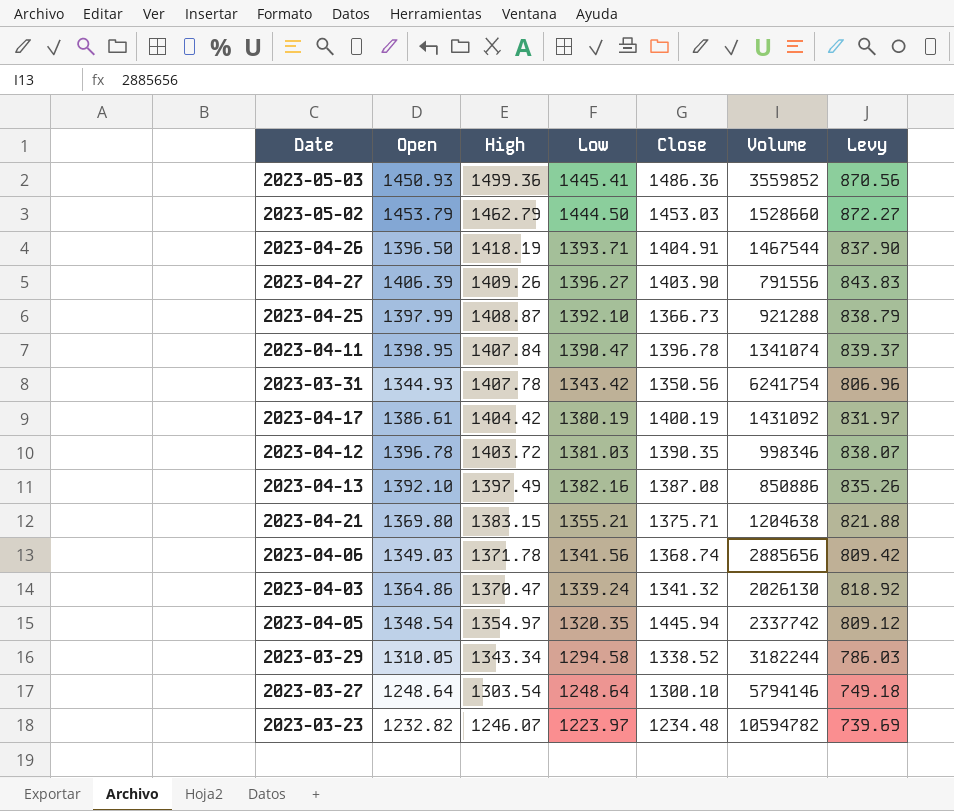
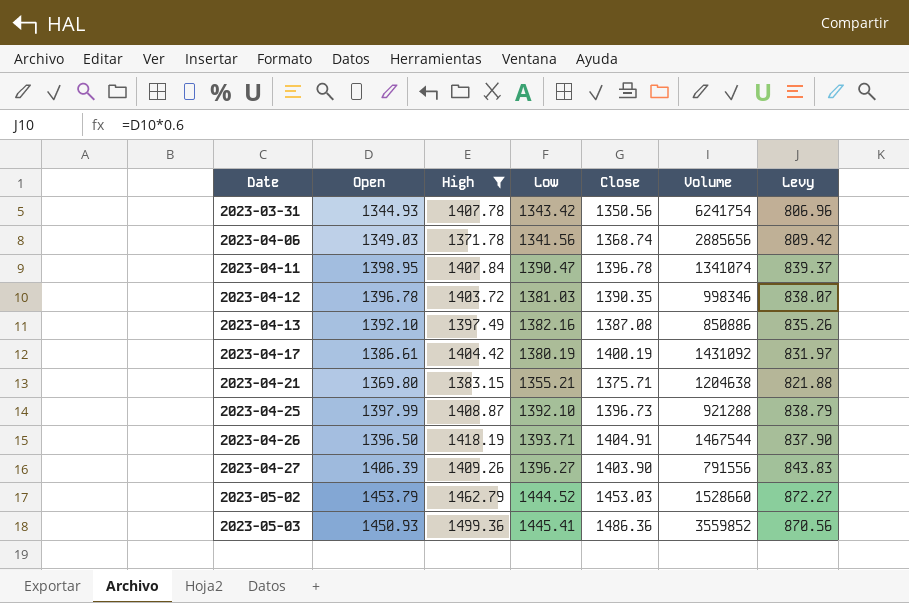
filter: none -> High >= 1371.78
row order: High descending -> Date ascending
2023-04-25 | Close: 1366.73 -> 1396.73
2023-05-02 | Low: 1444.50 -> 1444.52

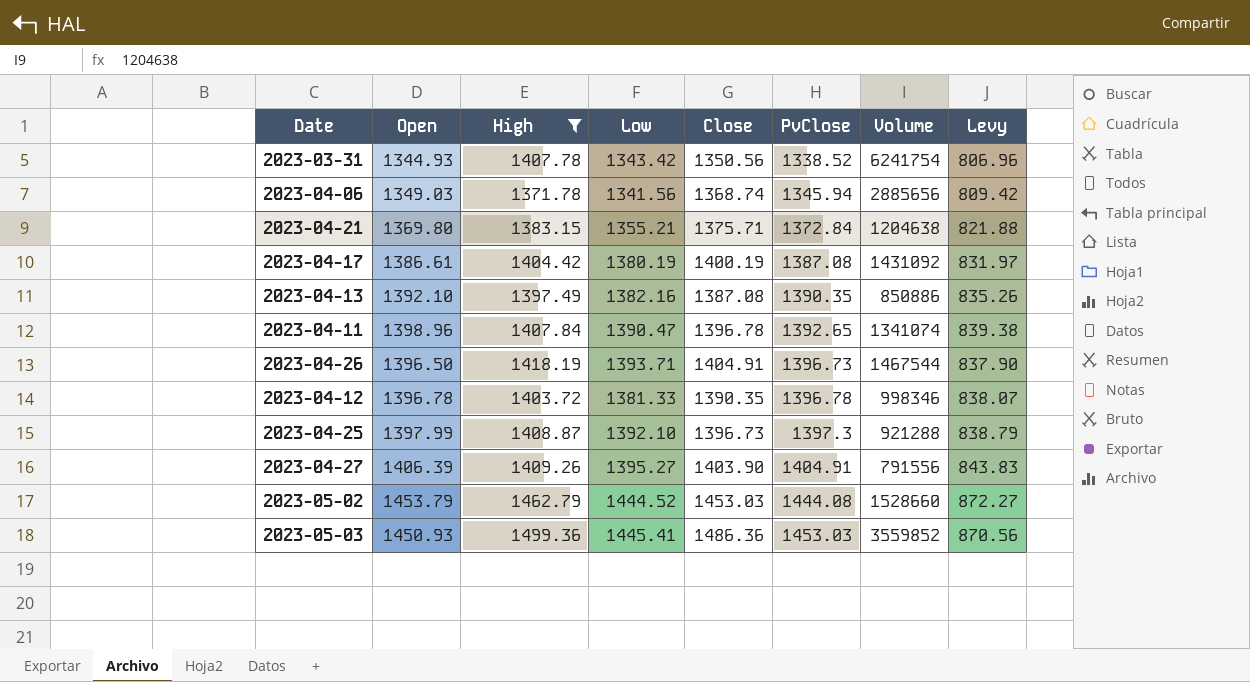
row order: Date ascending -> PvClose ascending
column PvClose | position: none -> 6
2023-04-11 | Open: 1398.95 -> 1398.96
2023-04-11 | Levy: 839.37 -> 839.38
2023-04-12 | Low: 1381.03 -> 1381.33
2023-04-27 | Low: 1396.27 -> 1395.27

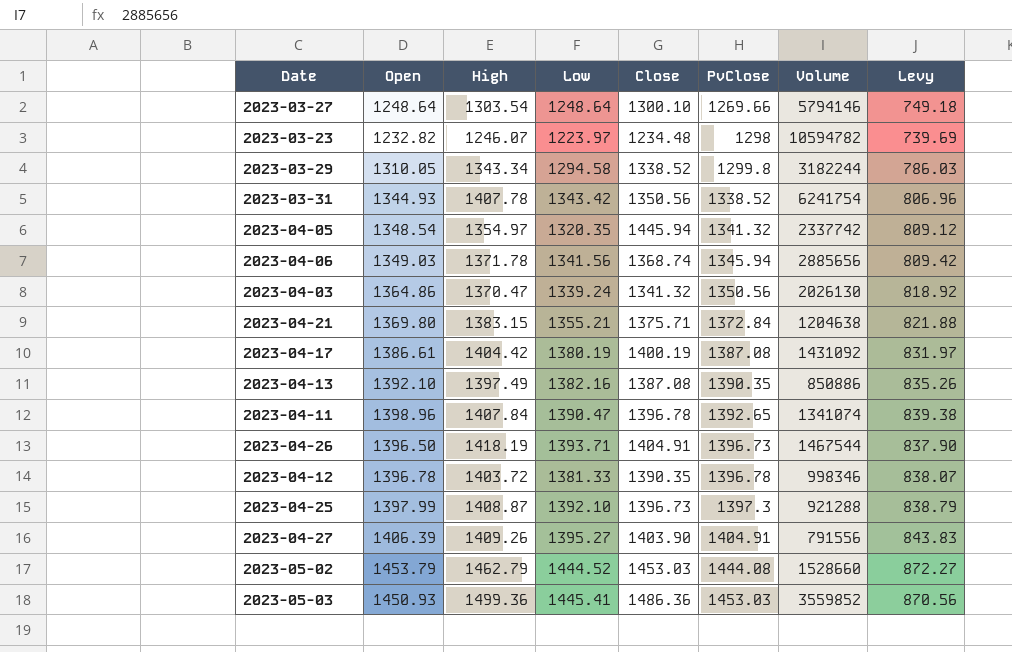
filter: High >= 1371.78 -> none

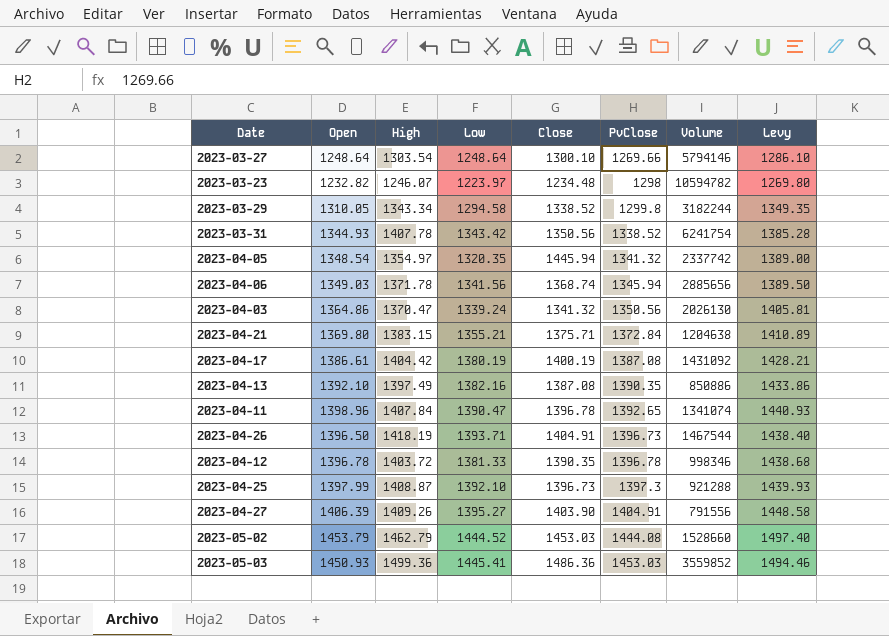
column Levy | formula: [Open] * 0.6 -> [Open] * 1.03

